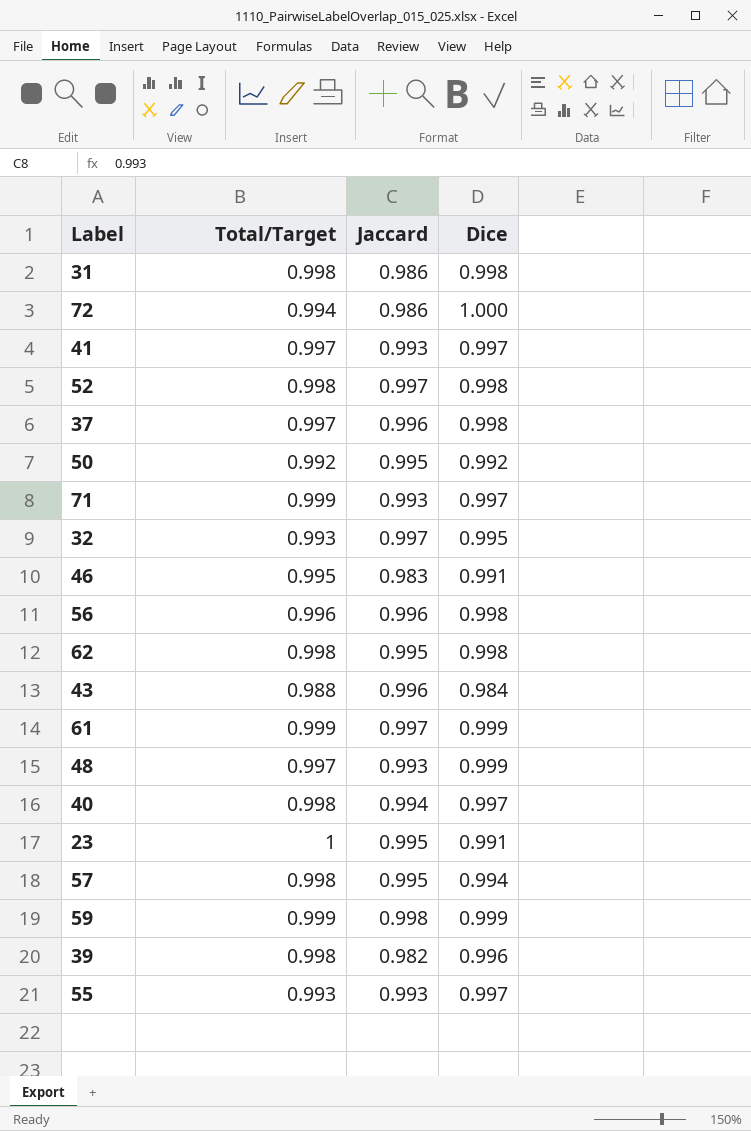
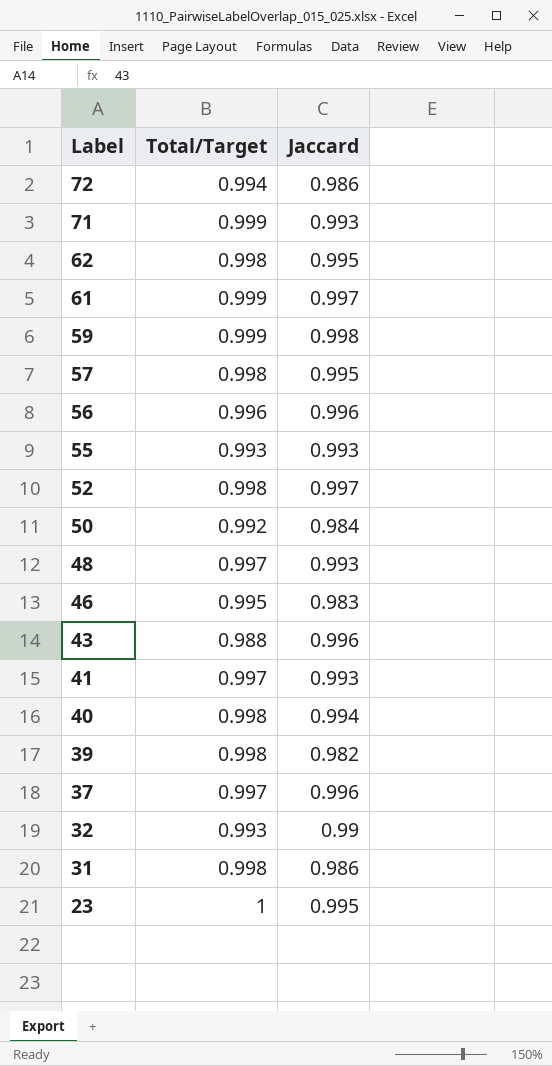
row order: none -> Label descending
column Dice | position: 4 -> none
50 | Jaccard: 0.995 -> 0.984
32 | Jaccard: 0.997 -> 0.99

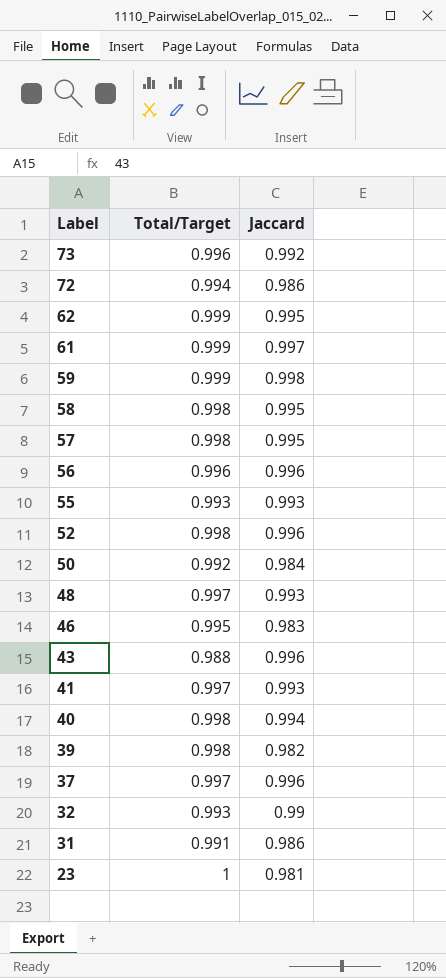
row 71: 0.999 | 0.993 -> none
row 73: none -> 0.996 | 0.992
62 | Total/Target: 0.998 -> 0.999
row 58: none -> 0.998 | 0.995
52 | Jaccard: 0.997 -> 0.996
31 | Total/Target: 0.998 -> 0.991
23 | Jaccard: 0.995 -> 0.981

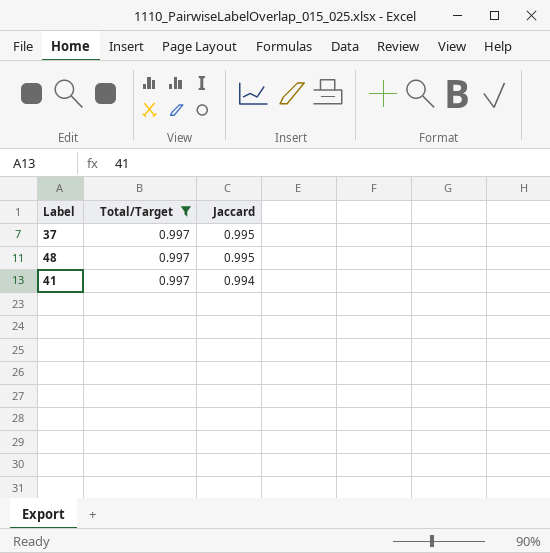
filter: none -> Total/Target = 0.997
row order: Label descending -> Jaccard descending
37 | Jaccard: 0.996 -> 0.995
48 | Jaccard: 0.993 -> 0.995
41 | Jaccard: 0.993 -> 0.994

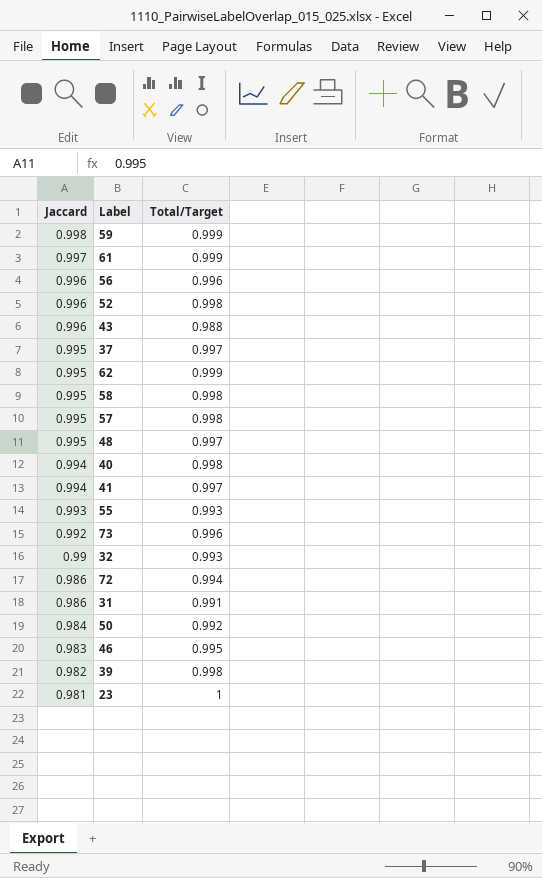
filter: Total/Target = 0.997 -> none
column Jaccard | position: 3 -> 1

